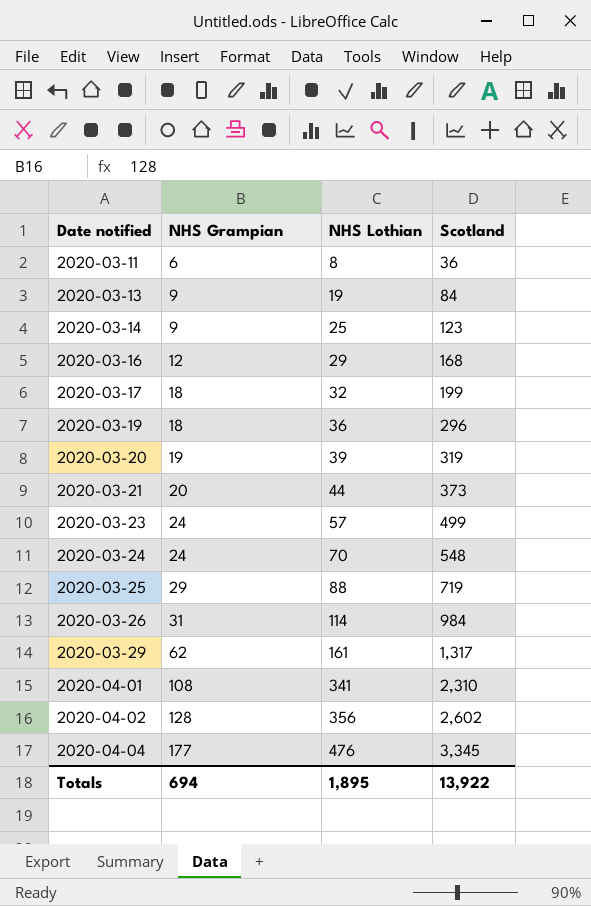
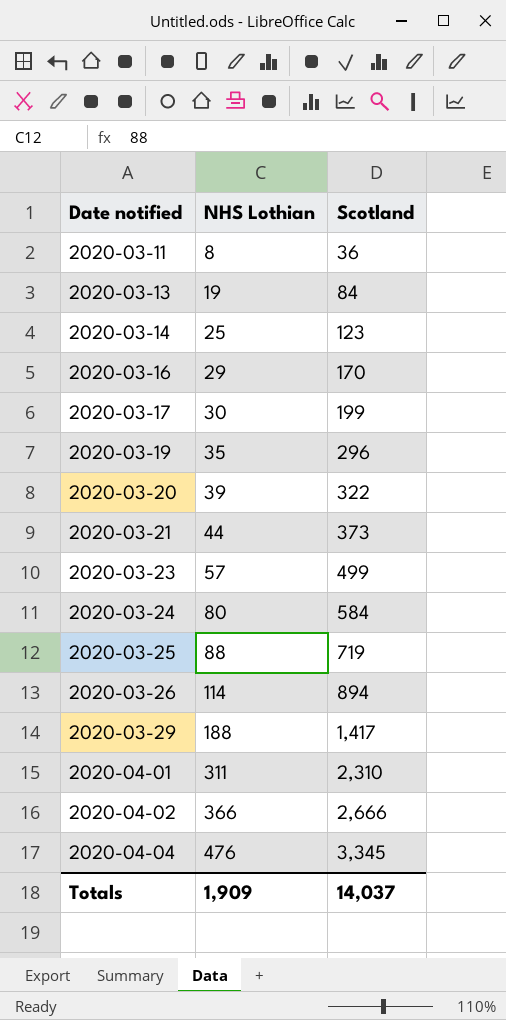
column NHS Grampian | position: 2 -> none
2020-03-16 | Scotland: 168 -> 170
2020-03-17 | NHS Lothian: 32 -> 30
2020-03-19 | NHS Lothian: 36 -> 35
2020-03-20 | Scotland: 319 -> 322
2020-03-24 | NHS Lothian: 70 -> 80
2020-03-24 | Scotland: 548 -> 584
2020-03-26 | Scotland: 984 -> 894
2020-03-29 | NHS Lothian: 161 -> 188
2020-03-29 | Scotland: 1,317 -> 1,417
2020-04-01 | NHS Lothian: 341 -> 311
2020-04-02 | NHS Lothian: 356 -> 366
2020-04-02 | Scotland: 2,602 -> 2,666
Totals | NHS Lothian: 1,895 -> 1,909
Totals | Scotland: 13,922 -> 14,037

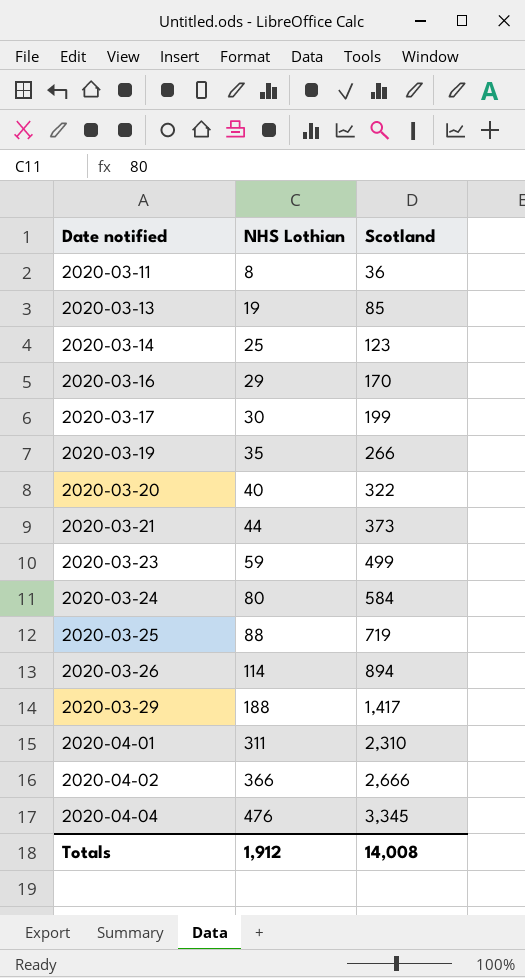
2020-03-13 | Scotland: 84 -> 85
2020-03-19 | Scotland: 296 -> 266
2020-03-20 | NHS Lothian: 39 -> 40
2020-03-23 | NHS Lothian: 57 -> 59
Totals | NHS Lothian: 1,909 -> 1,912
Totals | Scotland: 14,037 -> 14,008

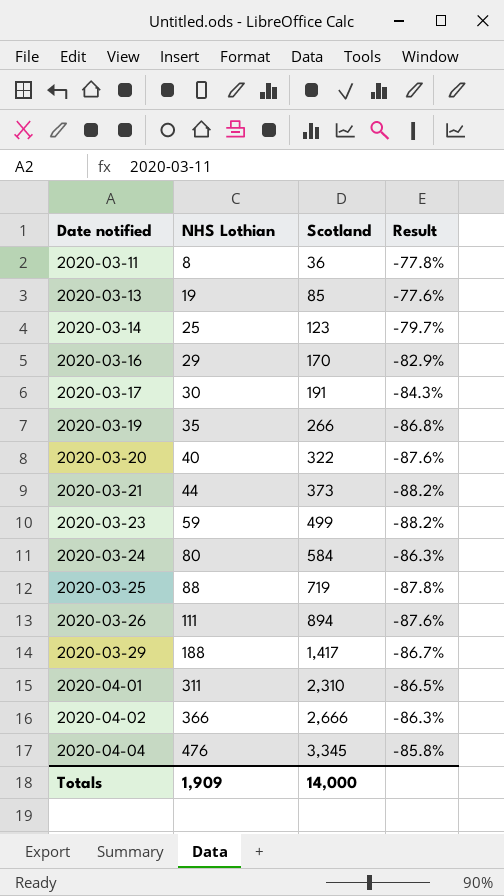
column Result | formula: none -> ([NHS Lothian] - [Scotland]) / [Scotland]
2020-03-17 | Scotland: 199 -> 191
2020-03-26 | NHS Lothian: 114 -> 111
Totals | NHS Lothian: 1,912 -> 1,909
Totals | Scotland: 14,008 -> 14,000

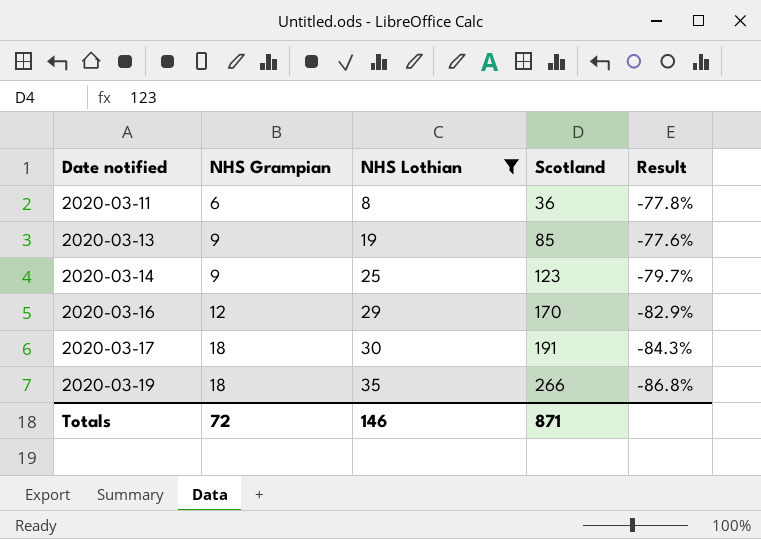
filter: none -> NHS Lothian <= 35
column NHS Grampian | position: none -> 2
Totals | NHS Lothian: 1,909 -> 146
Totals | Scotland: 14,000 -> 871

